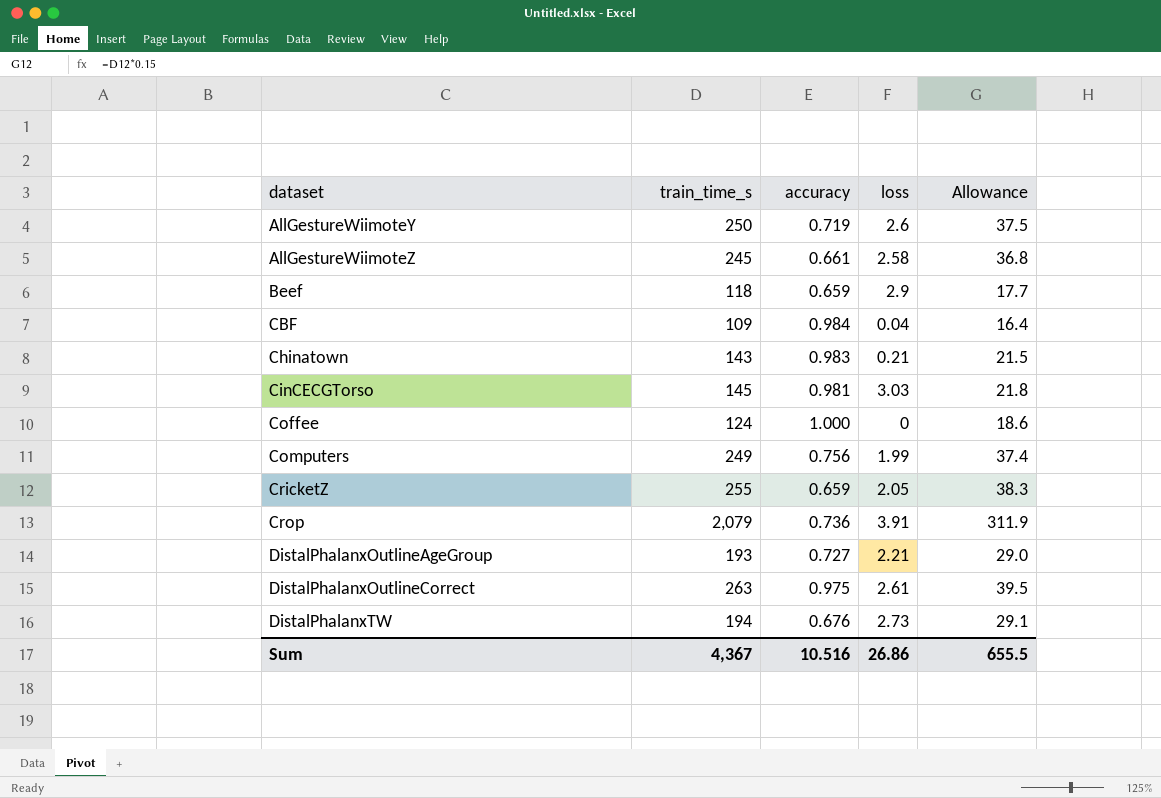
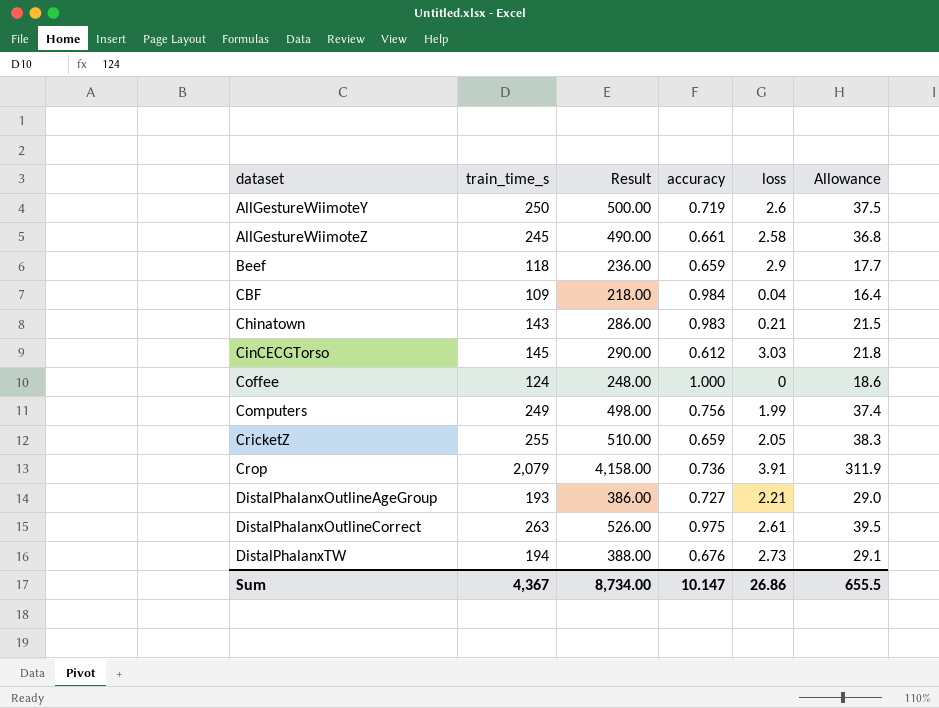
column Result | formula: none -> [train_time_s] * 2
CinCECGTorso | accuracy: 0.981 -> 0.612
Sum | accuracy: 10.516 -> 10.147

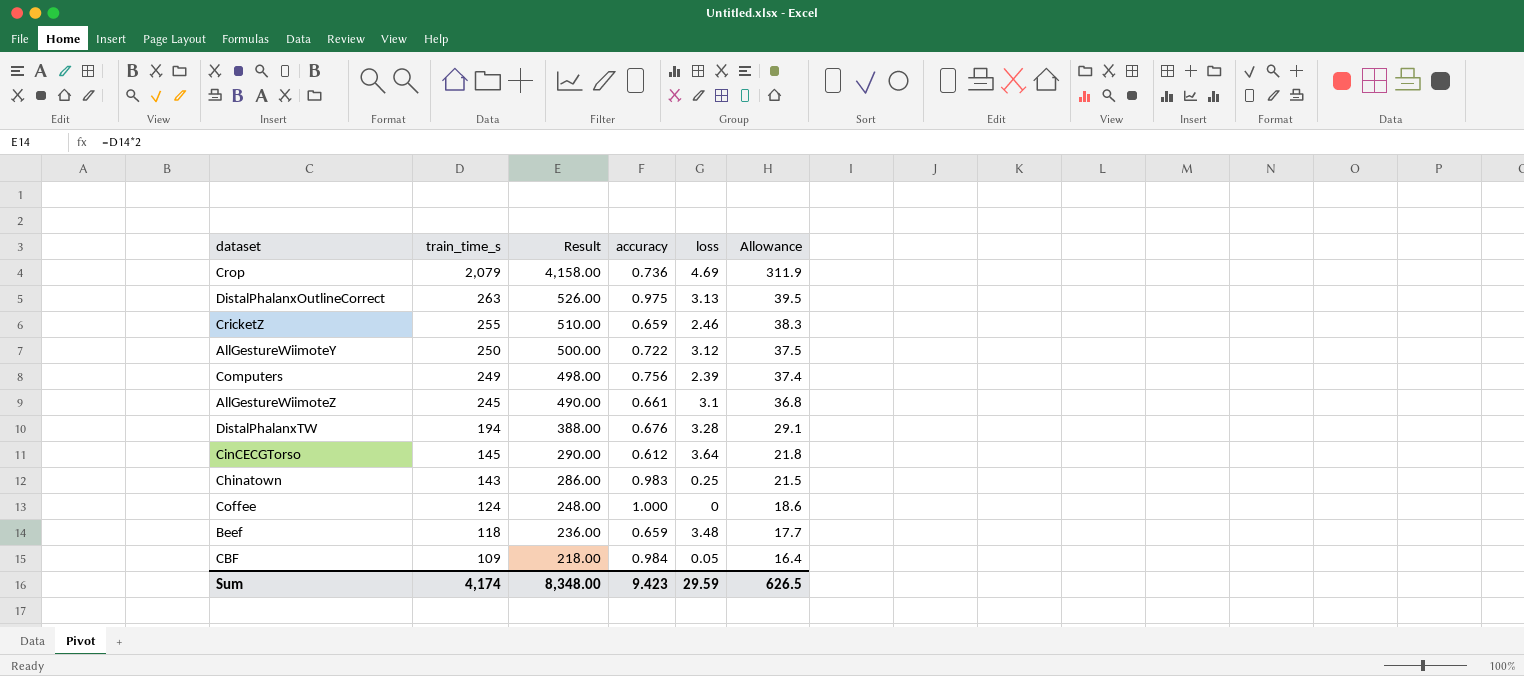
row order: dataset ascending -> train_time_s descending
row DistalPhalanxOutlineAgeGroup: 193 | 386.00 | 0.727 | 2.21 | 29.0 -> none
Crop | loss: 3.91 -> 4.69
DistalPhalanxOutlineCorrect | loss: 2.61 -> 3.13
CricketZ | loss: 2.05 -> 2.46
AllGestureWiimoteY | accuracy: 0.719 -> 0.722
AllGestureWiimoteY | loss: 2.6 -> 3.12
Computers | loss: 1.99 -> 2.39
AllGestureWiimoteZ | loss: 2.58 -> 3.1
DistalPhalanxTW | loss: 2.73 -> 3.28
CinCECGTorso | loss: 3.03 -> 3.64
Chinatown | loss: 0.21 -> 0.25
Beef | loss: 2.9 -> 3.48
CBF | loss: 0.04 -> 0.05
Sum | train_time_s: 4,367 -> 4,174
Sum | Result: 8,734.00 -> 8,348.00
Sum | accuracy: 10.147 -> 9.423
Sum | loss: 26.86 -> 29.59
Sum | Allowance: 655.5 -> 626.5

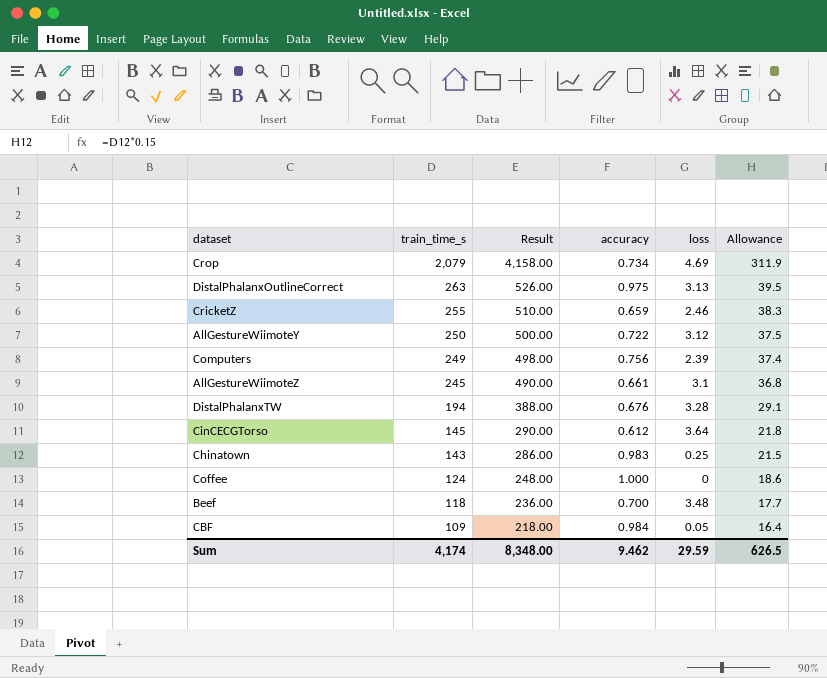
Crop | accuracy: 0.736 -> 0.734
Beef | accuracy: 0.659 -> 0.700
Sum | accuracy: 9.423 -> 9.462

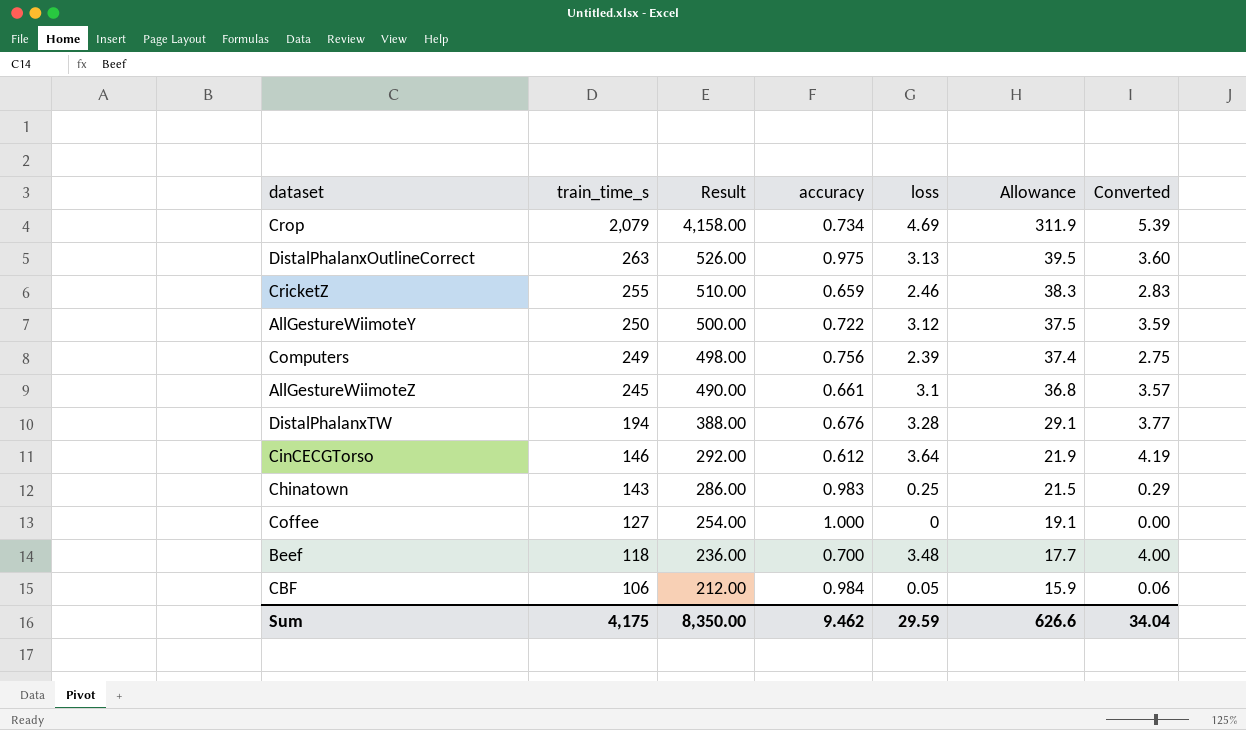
column Converted | formula: none -> [loss] * 1.15
CinCECGTorso | train_time_s: 145 -> 146
CinCECGTorso | Result: 290.00 -> 292.00
CinCECGTorso | Allowance: 21.8 -> 21.9
Coffee | train_time_s: 124 -> 127
Coffee | Result: 248.00 -> 254.00
Coffee | Allowance: 18.6 -> 19.1
CBF | train_time_s: 109 -> 106
CBF | Result: 218.00 -> 212.00
CBF | Allowance: 16.4 -> 15.9
Sum | train_time_s: 4,174 -> 4,175
Sum | Result: 8,348.00 -> 8,350.00
Sum | Allowance: 626.5 -> 626.6

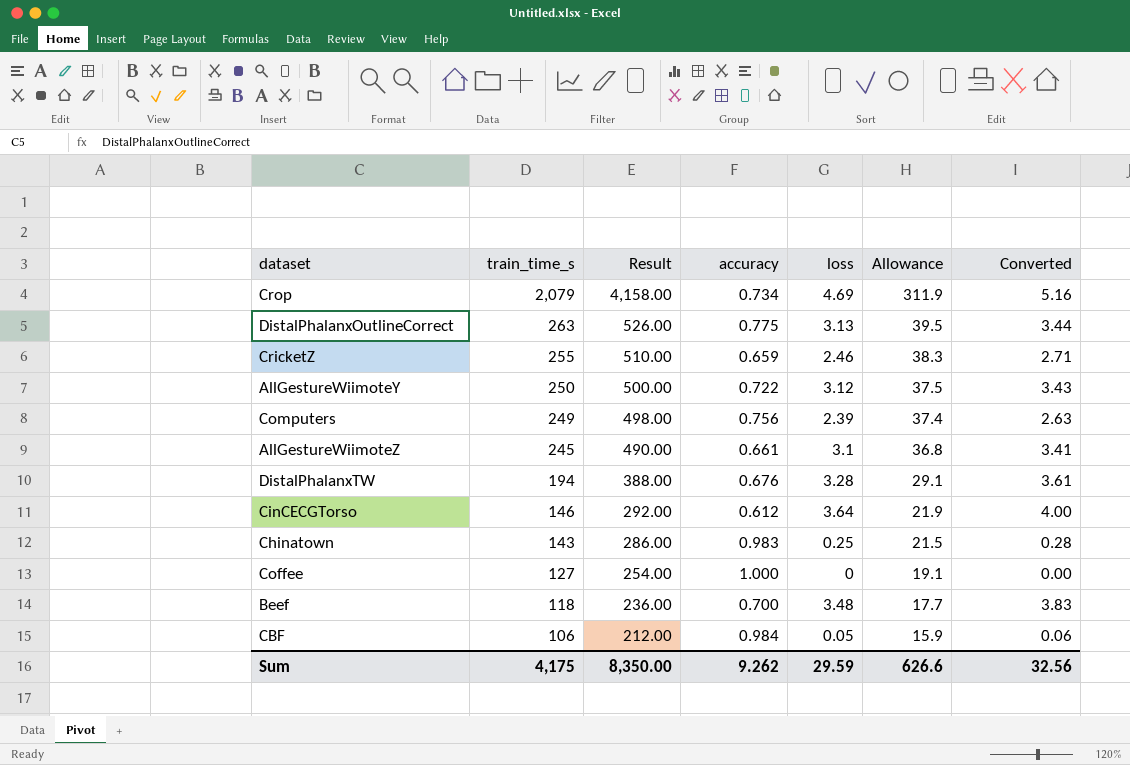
column Converted | formula: [loss] * 1.15 -> [loss] * 1.1
DistalPhalanxOutlineCorrect | accuracy: 0.975 -> 0.775
Sum | accuracy: 9.462 -> 9.262
Sum | Converted: 34.04 -> 32.56

